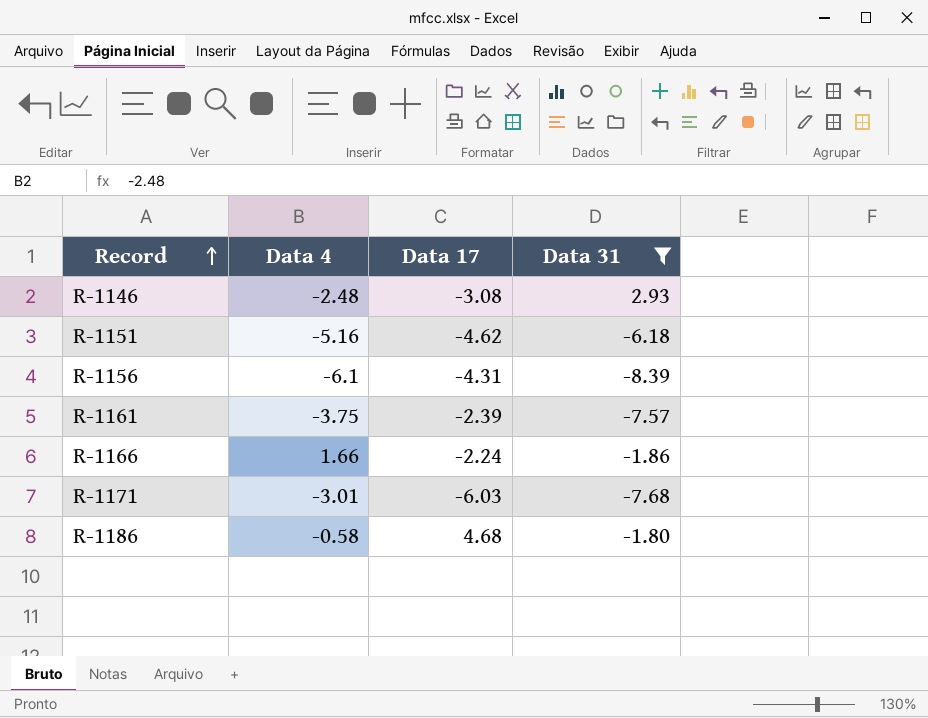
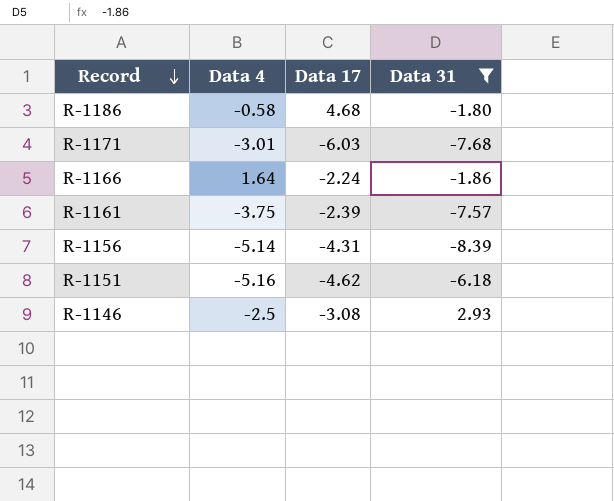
row order: Record ascending -> Record descending
R-1166 | Data 4: 1.66 -> 1.64
R-1156 | Data 4: -6.1 -> -5.14
R-1146 | Data 4: -2.48 -> -2.5

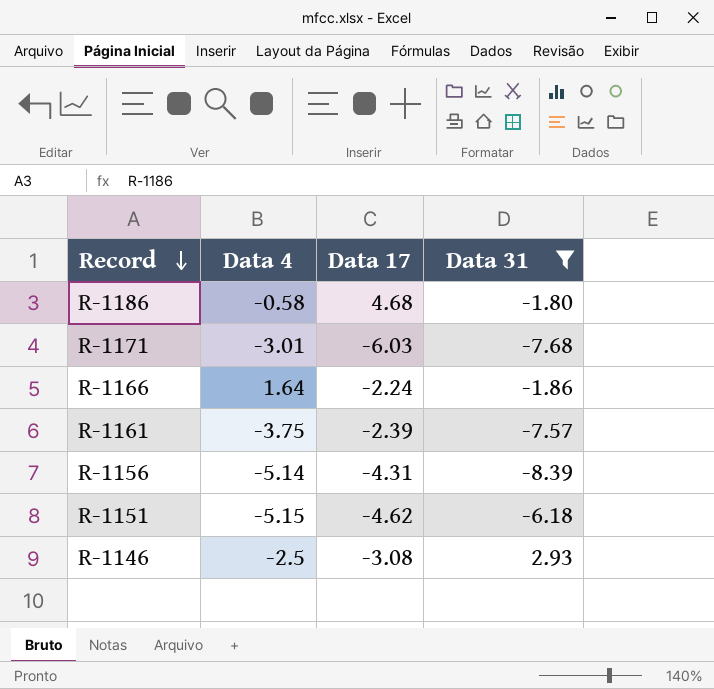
R-1151 | Data 4: -5.16 -> -5.15

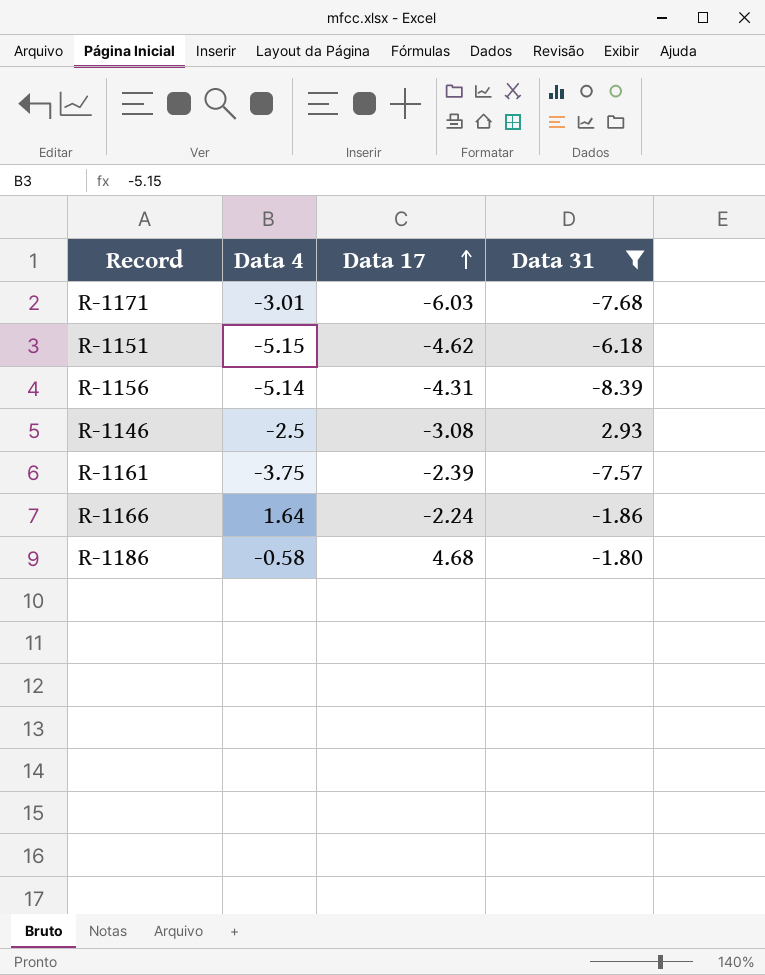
row order: Record descending -> Data 17 ascending

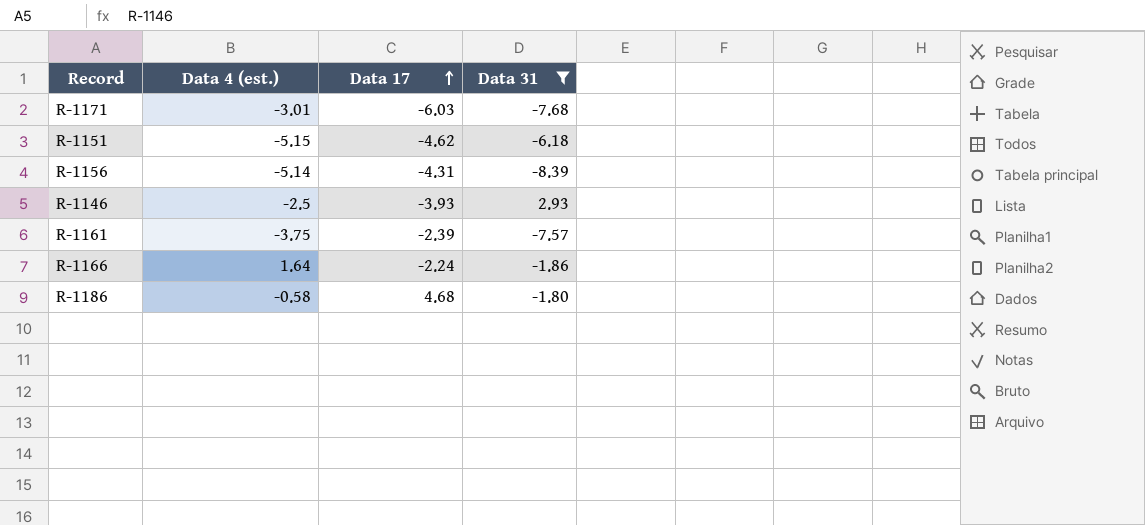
column name: Data 4 -> Data 4 (est.)
R-1146 | Data 17: -3.08 -> -3.93

